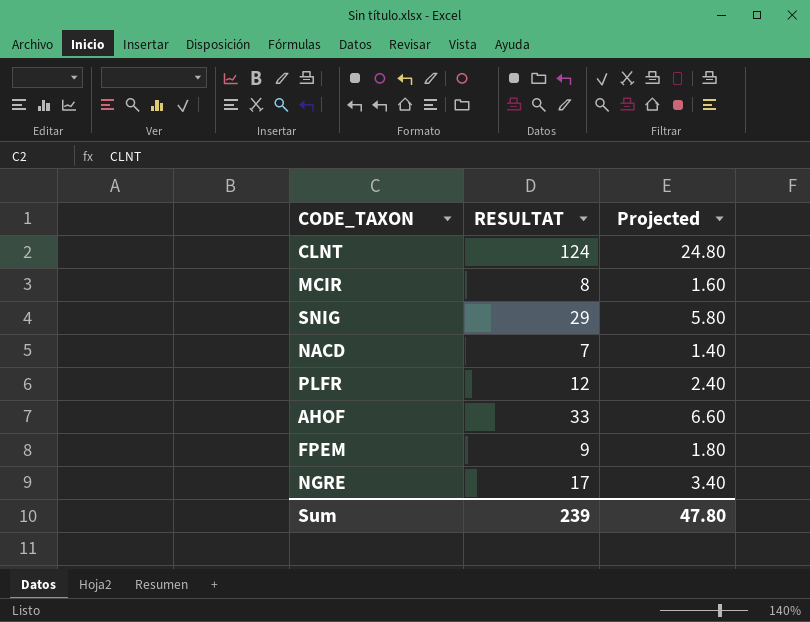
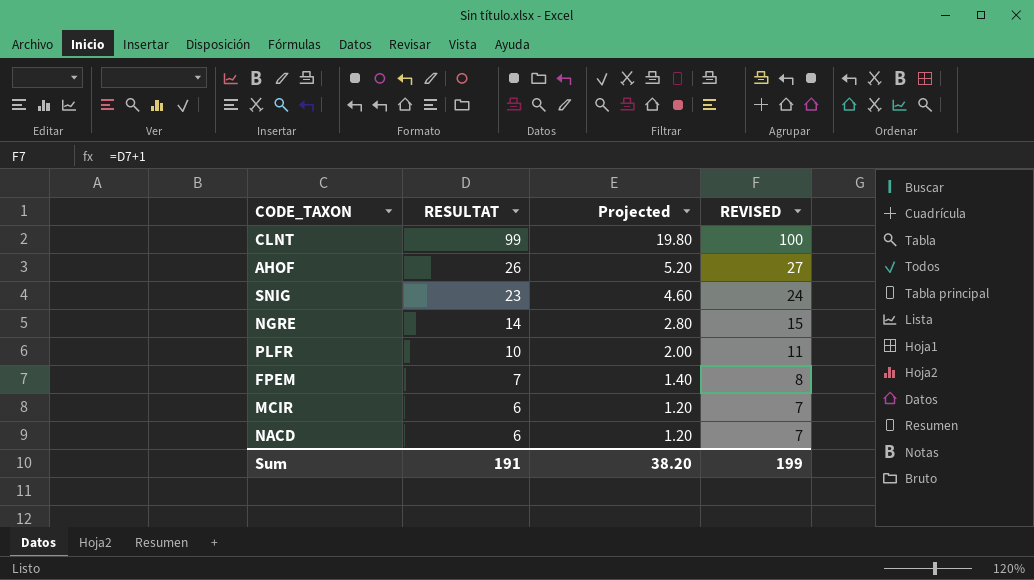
row order: none -> RESULTAT descending
column REVISED | formula: none -> [RESULTAT] + 1
CLNT | RESULTAT: 124 -> 99
CLNT | Projected: 24.80 -> 19.80
AHOF | RESULTAT: 33 -> 26
AHOF | Projected: 6.60 -> 5.20
SNIG | RESULTAT: 29 -> 23
SNIG | Projected: 5.80 -> 4.60
NGRE | RESULTAT: 17 -> 14
NGRE | Projected: 3.40 -> 2.80
PLFR | RESULTAT: 12 -> 10
PLFR | Projected: 2.40 -> 2.00
FPEM | RESULTAT: 9 -> 7
FPEM | Projected: 1.80 -> 1.40
MCIR | RESULTAT: 8 -> 6
MCIR | Projected: 1.60 -> 1.20
NACD | RESULTAT: 7 -> 6
NACD | Projected: 1.40 -> 1.20
Sum | RESULTAT: 239 -> 191
Sum | Projected: 47.80 -> 38.20

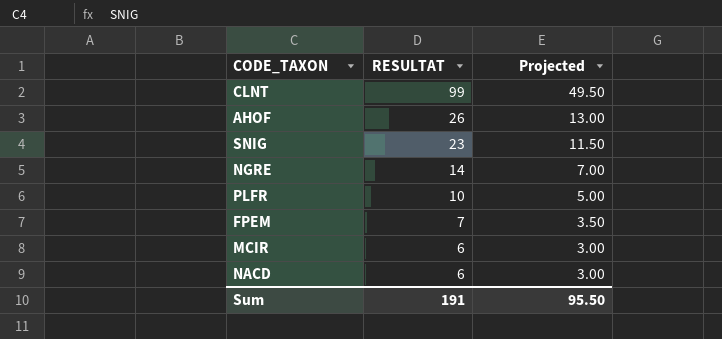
column REVISED | formula: [RESULTAT] + 1 -> none
column Projected | formula: [RESULTAT] * 0.2 -> [RESULTAT] * 0.5
Sum | Projected: 38.20 -> 95.50

